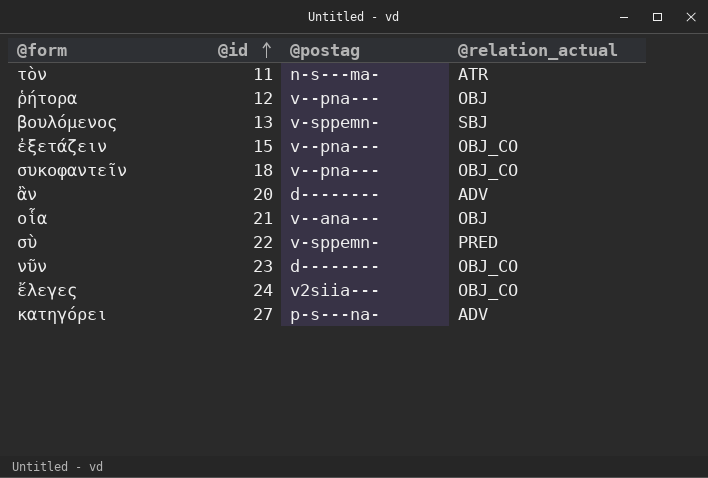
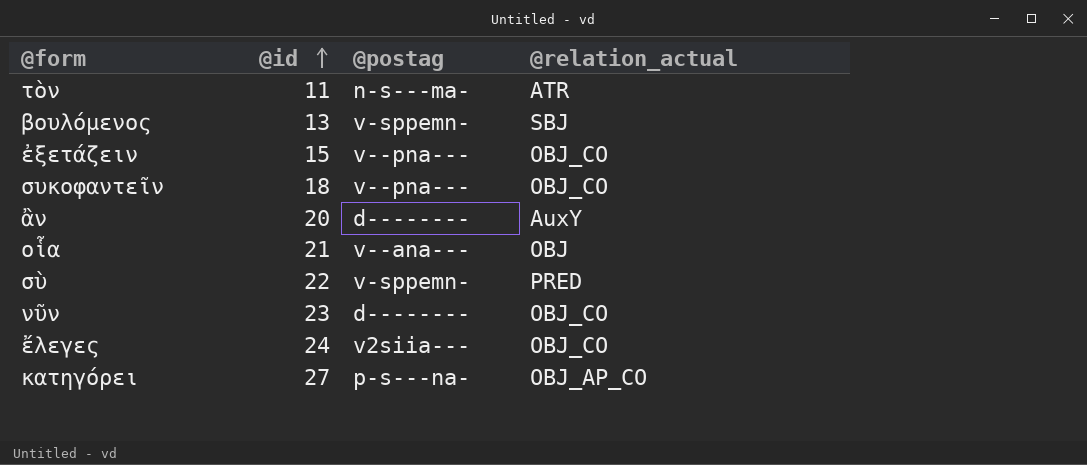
row ῥήτορα: 12 | v--pna--- | OBJ -> none
ἂν | @relation_actual: ADV -> AuxY
κατηγόρει | @relation_actual: ADV -> OBJ_AP_CO

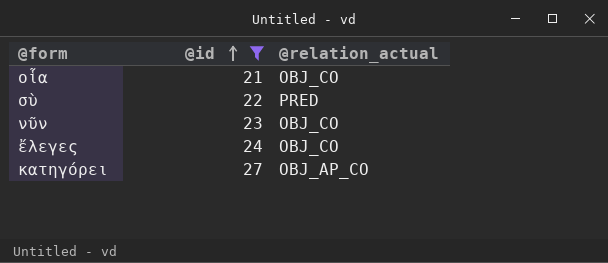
filter: none -> @id >= 21
column @postag | position: 3 -> none
οἷα | @relation_actual: OBJ -> OBJ_CO

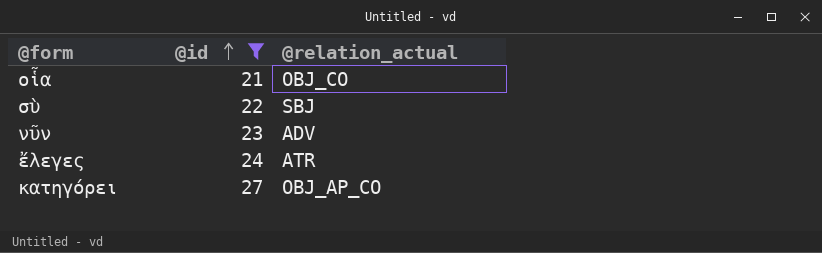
σὺ | @relation_actual: PRED -> SBJ
νῦν | @relation_actual: OBJ_CO -> ADV
ἔλεγες | @relation_actual: OBJ_CO -> ATR

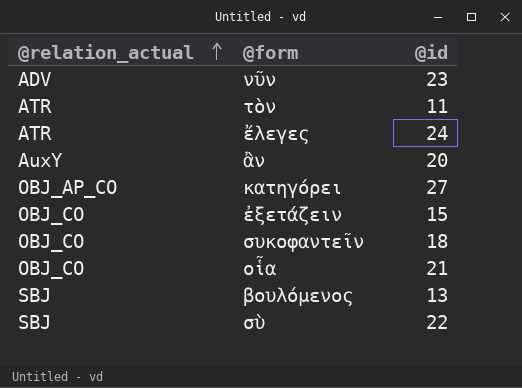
filter: @id >= 21 -> none
row order: @id ascending -> @relation_actual ascending
column @relation_actual | position: 3 -> 1

